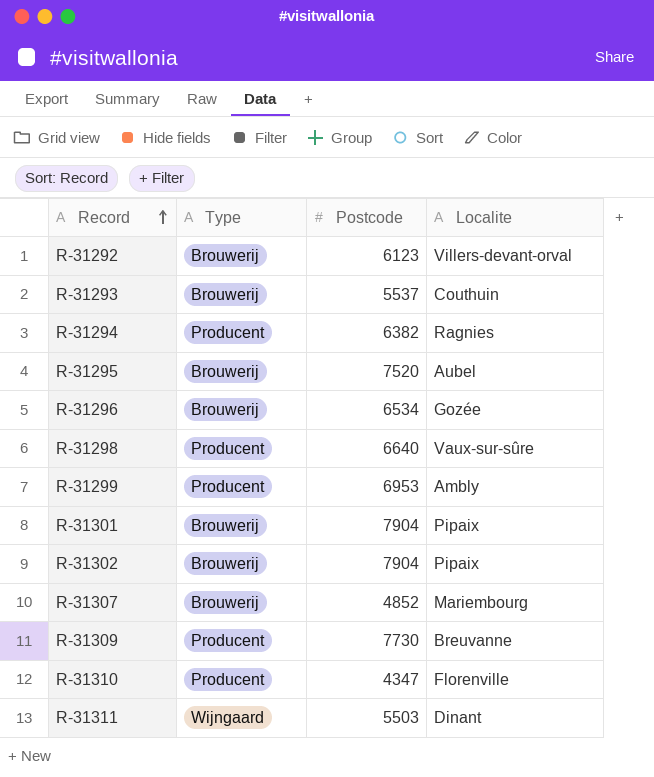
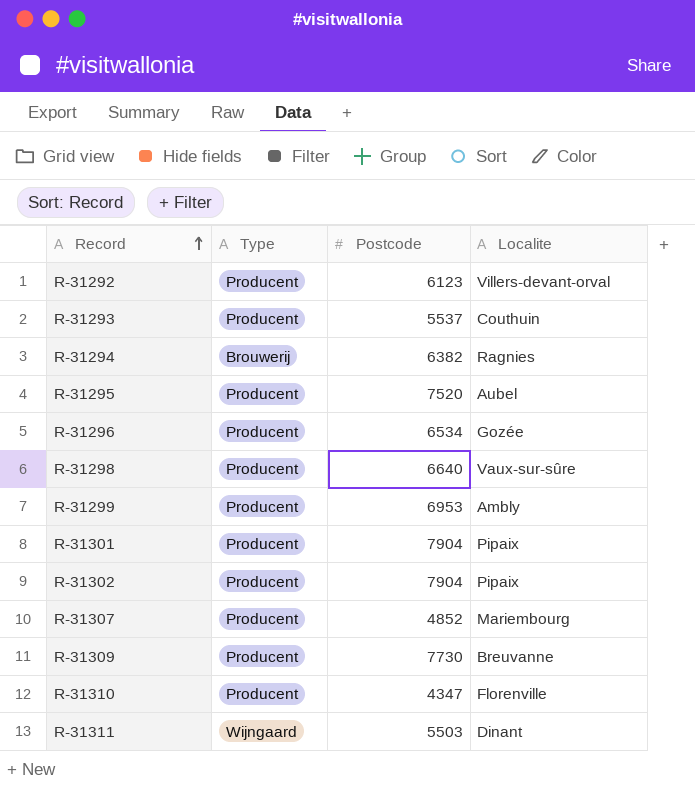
R-31292 | Type: Brouwerij -> Producent
R-31293 | Type: Brouwerij -> Producent
R-31294 | Type: Producent -> Brouwerij
R-31295 | Type: Brouwerij -> Producent
R-31296 | Type: Brouwerij -> Producent
R-31301 | Type: Brouwerij -> Producent
R-31302 | Type: Brouwerij -> Producent
R-31307 | Type: Brouwerij -> Producent

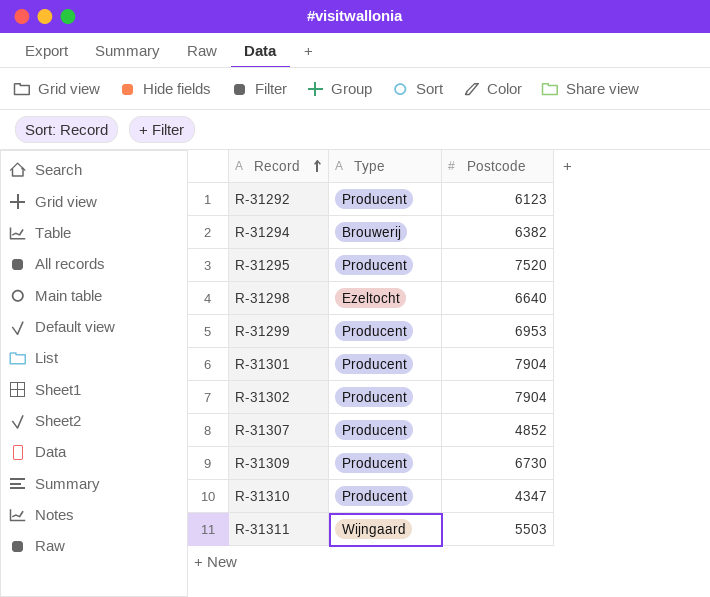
column Localite | position: 4 -> none
row R-31293: Producent | 5537 | Couthuin -> none
row R-31296: Producent | 6534 | Gozée -> none
R-31298 | Type: Producent -> Ezeltocht
R-31309 | Postcode: 7730 -> 6730

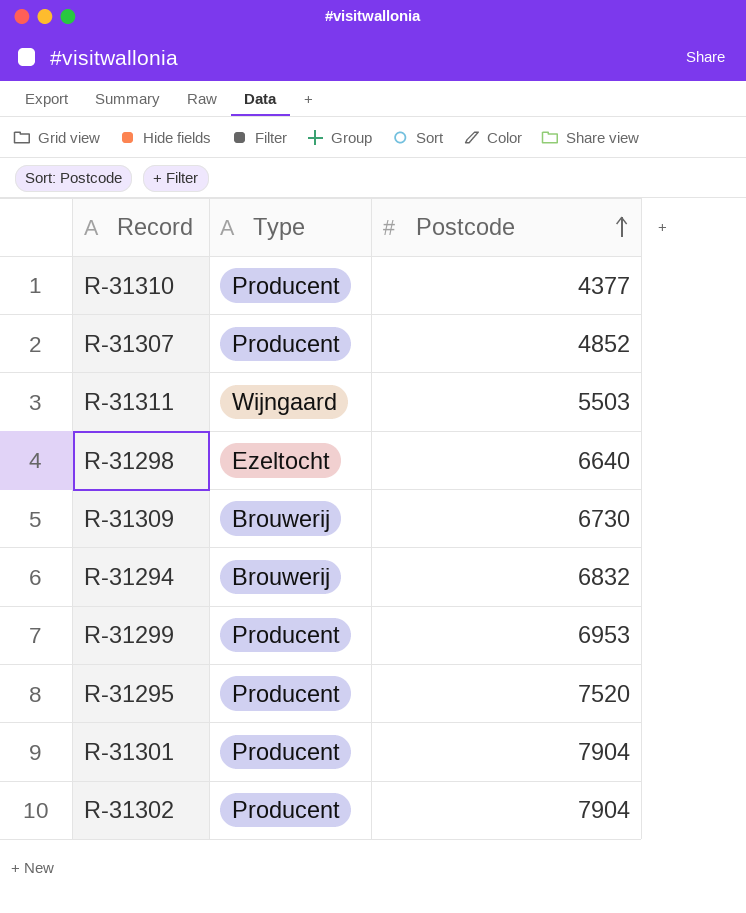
row order: Record ascending -> Postcode ascending
row R-31292: Producent | 6123 -> none
R-31310 | Postcode: 4347 -> 4377
R-31309 | Type: Producent -> Brouwerij
R-31294 | Postcode: 6382 -> 6832

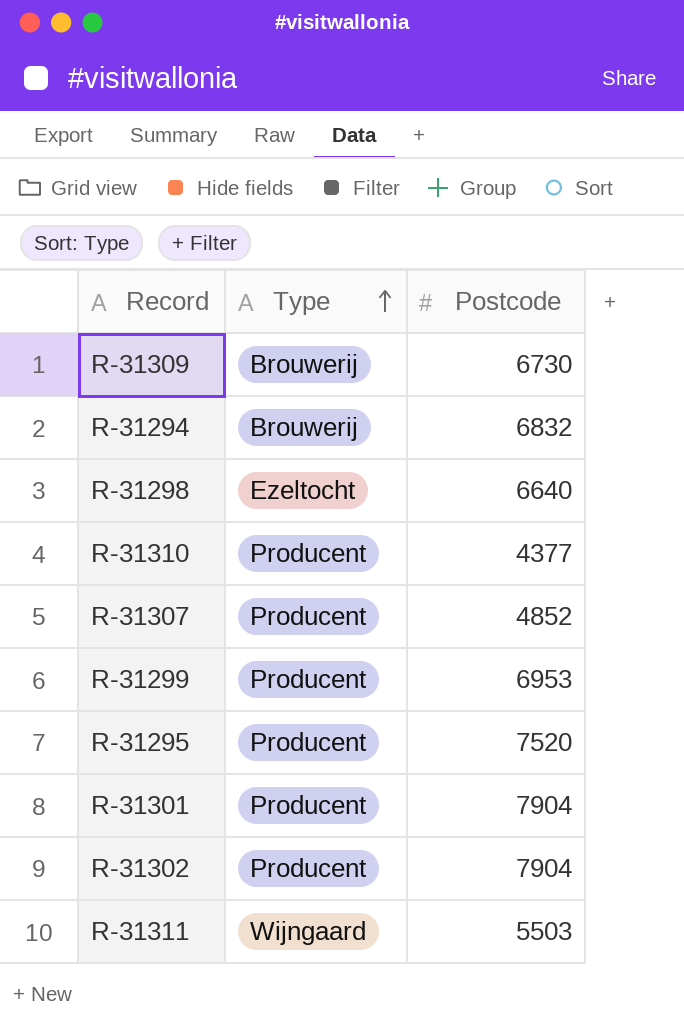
row order: Postcode ascending -> Type ascending

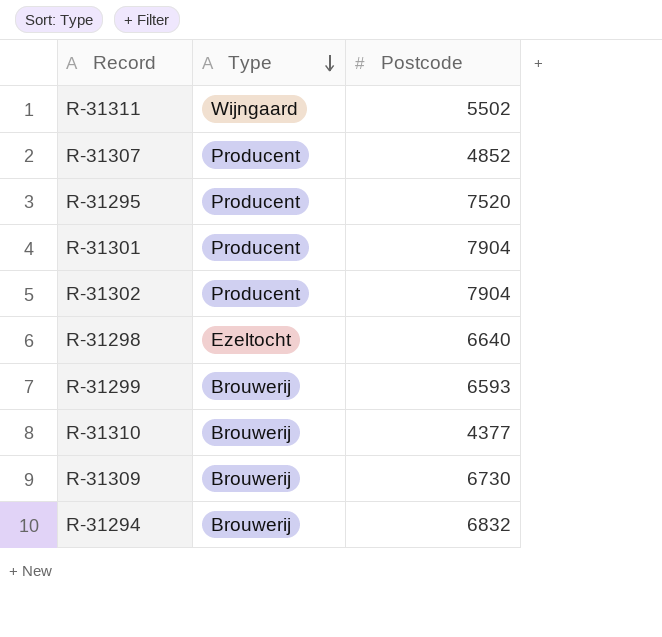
row order: Type ascending -> Type descending
R-31311 | Postcode: 5503 -> 5502
R-31299 | Type: Producent -> Brouwerij
R-31299 | Postcode: 6953 -> 6593
R-31310 | Type: Producent -> Brouwerij

